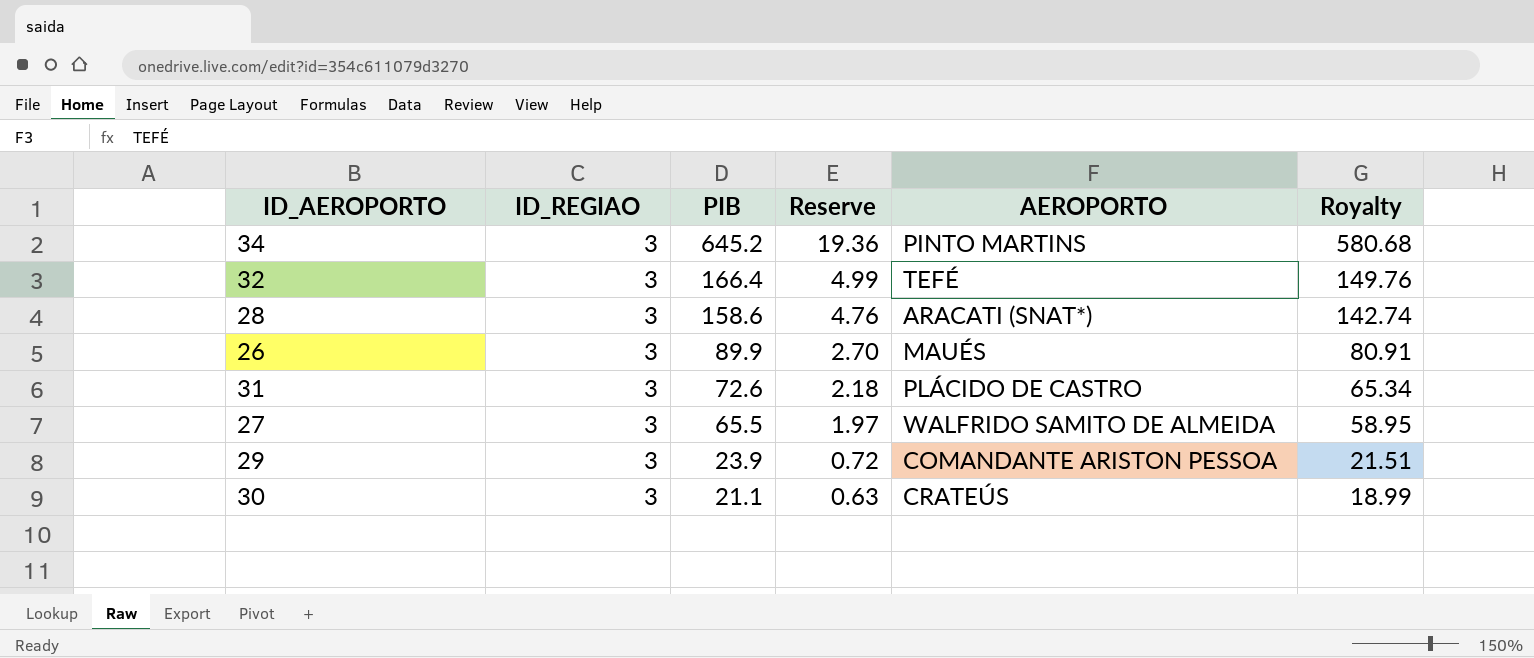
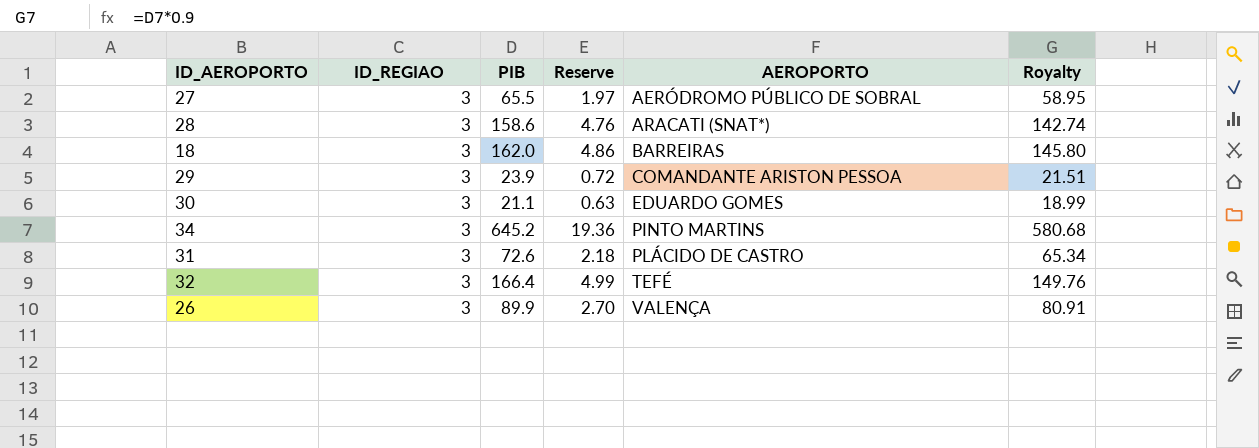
row order: PIB descending -> AEROPORTO ascending
27 | AEROPORTO: WALFRIDO SAMITO DE ALMEIDA -> AERÓDROMO PÚBLICO DE SOBRAL
row 18: none -> 3 | 162.0 | 4.86 | BARREIRAS | 145.80
30 | AEROPORTO: CRATEÚS -> EDUARDO GOMES
26 | AEROPORTO: MAUÉS -> VALENÇA

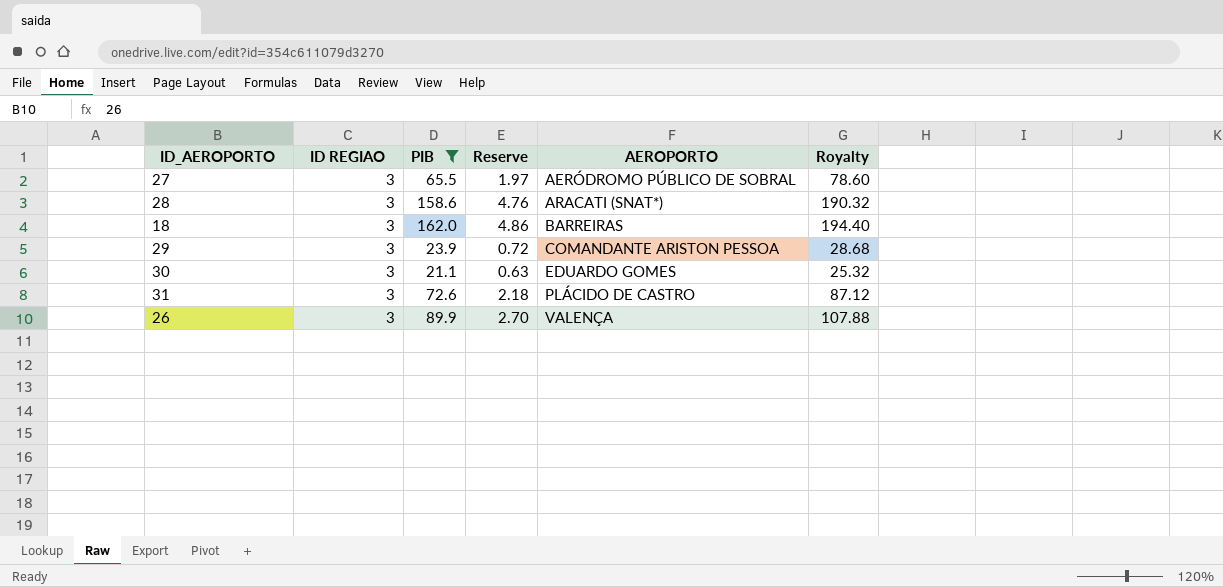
filter: none -> PIB <= 162.0
column name: ID_REGIAO -> ID REGIAO
column Royalty | formula: [PIB] * 0.9 -> [PIB] * 1.2

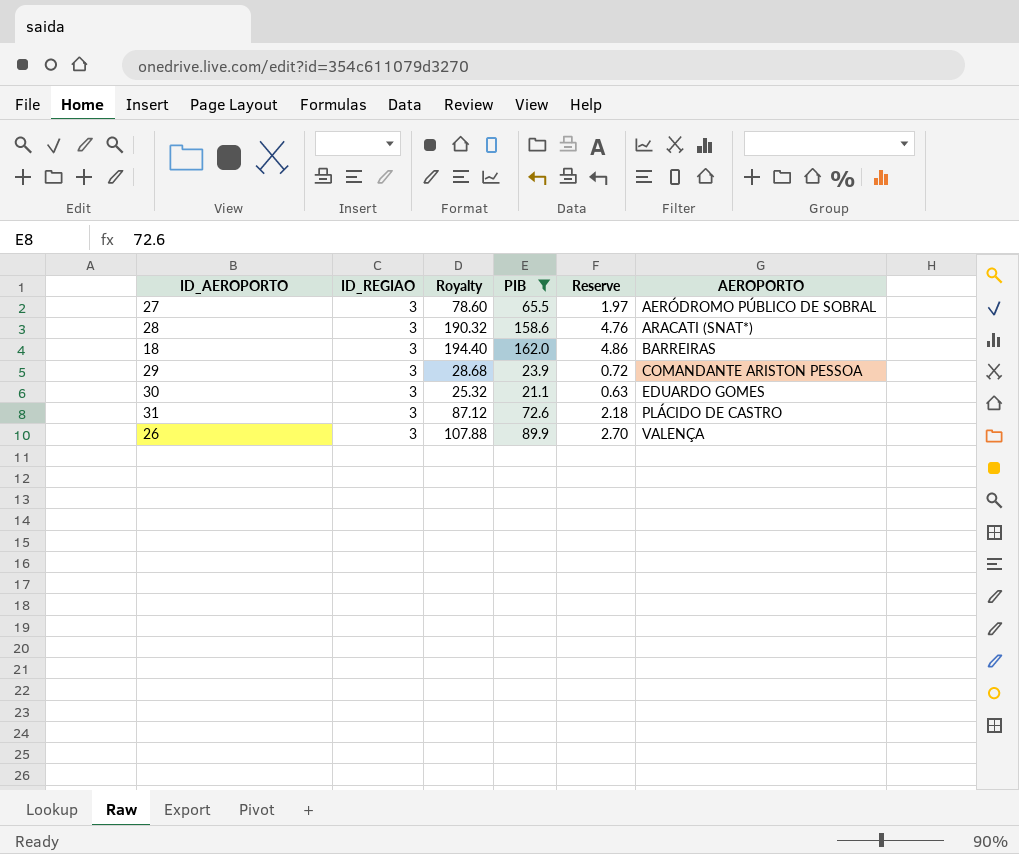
column name: ID REGIAO -> ID_REGIAO
column Royalty | position: 6 -> 3

